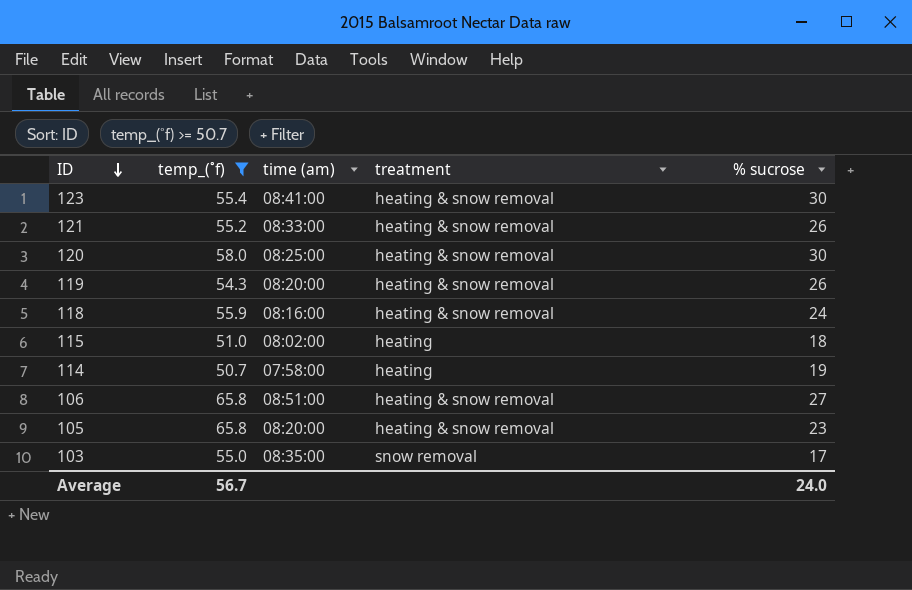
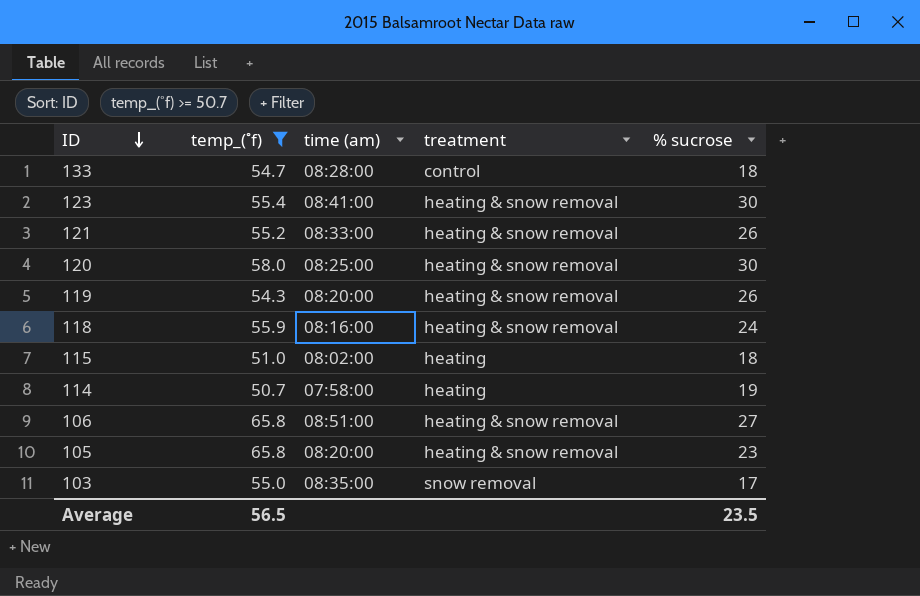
row 133: none -> 54.7 | 08:28:00 | control | 18
Average | temp_(˚f): 56.7 -> 56.5
Average | % sucrose: 24.0 -> 23.5

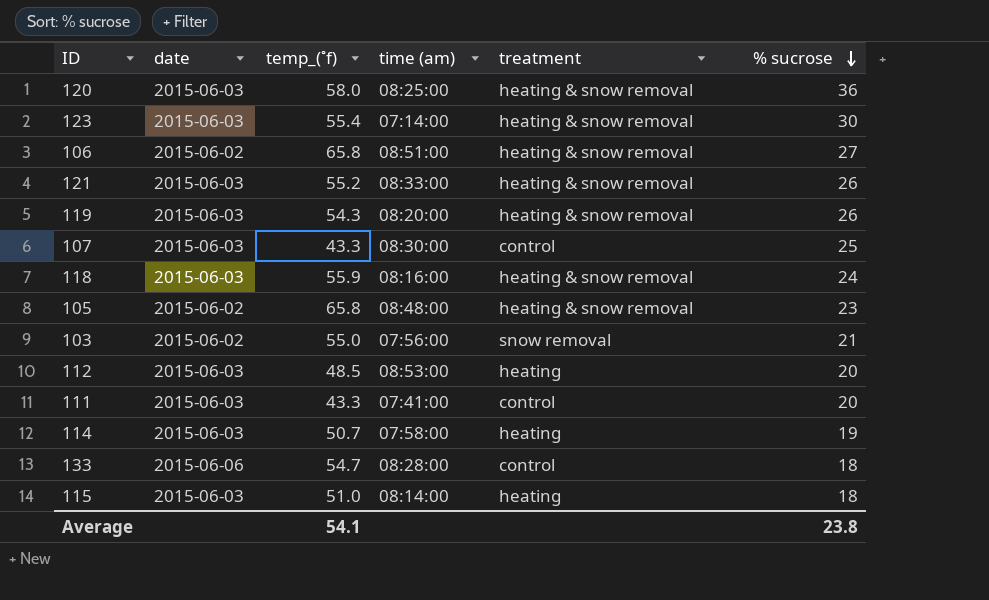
filter: temp_(˚f) >= 50.7 -> none
row order: ID descending -> % sucrose descending
column date | position: none -> 2
120 | % sucrose: 30 -> 36
123 | time (am): 08:41:00 -> 07:14:00
105 | time (am): 08:20:00 -> 08:48:00
103 | time (am): 08:35:00 -> 07:56:00
103 | % sucrose: 17 -> 21
115 | time (am): 08:02:00 -> 08:14:00
Average | temp_(˚f): 56.5 -> 54.1
Average | % sucrose: 23.5 -> 23.8

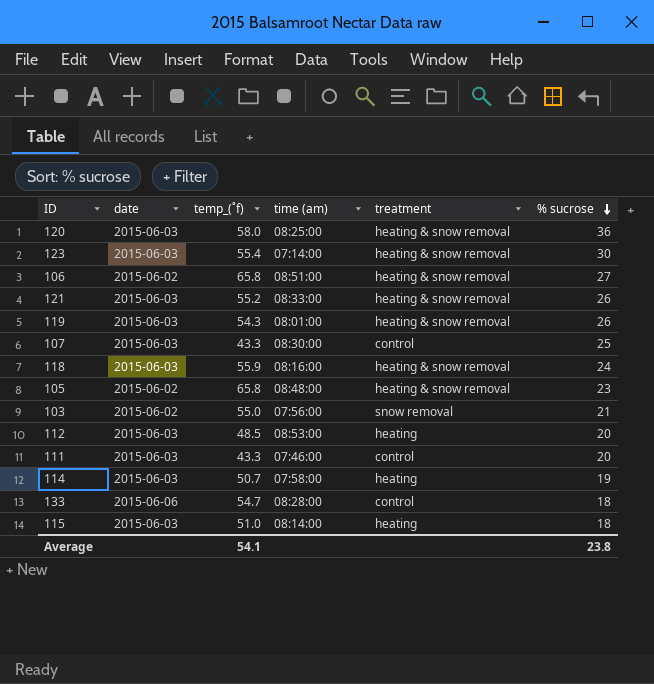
119 | time (am): 08:20:00 -> 08:01:00
111 | time (am): 07:41:00 -> 07:46:00

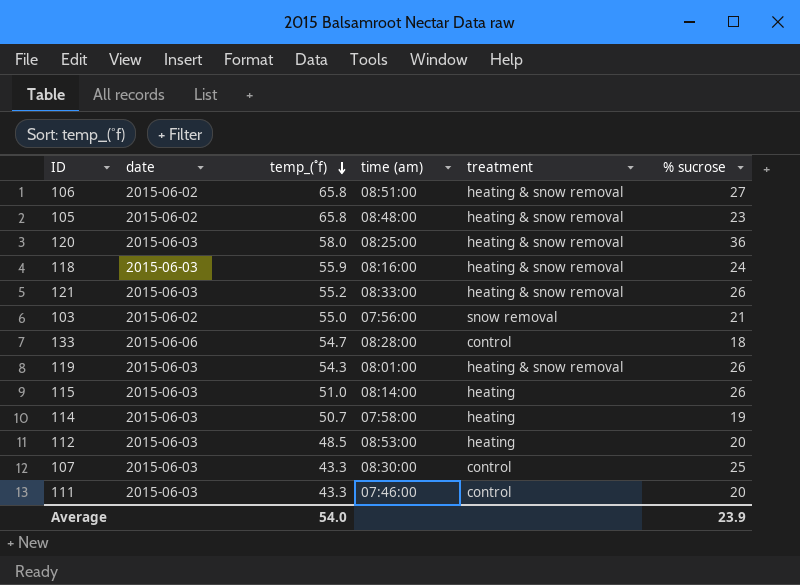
row order: % sucrose descending -> temp_(˚f) descending
row 123: 2015-06-03 | 55.4 | 07:14:00 | heating & snow removal | 30 -> none
115 | % sucrose: 18 -> 26
Average | temp_(˚f): 54.1 -> 54.0
Average | % sucrose: 23.8 -> 23.9

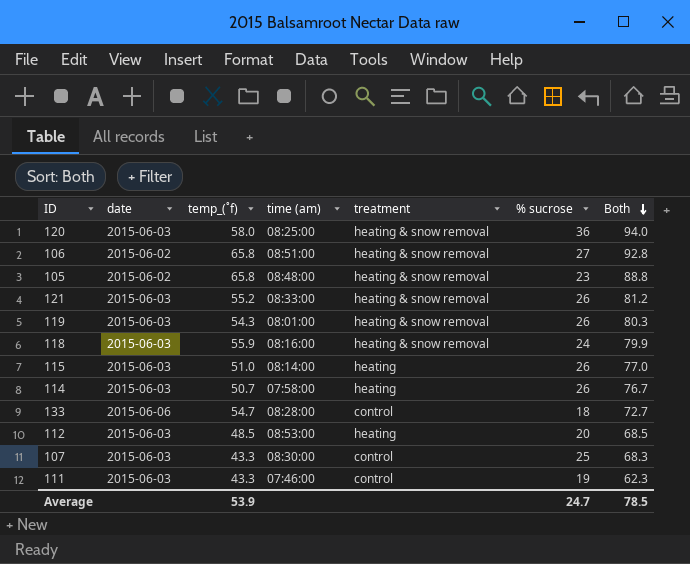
row order: temp_(˚f) descending -> Both descending
column Both | formula: none -> [temp_(˚f)] + [% sucrose]
row 103: 2015-06-02 | 55.0 | 07:56:00 | snow removal | 21 -> none
114 | % sucrose: 19 -> 26
111 | % sucrose: 20 -> 19
Average | temp_(˚f): 54.0 -> 53.9
Average | % sucrose: 23.9 -> 24.7

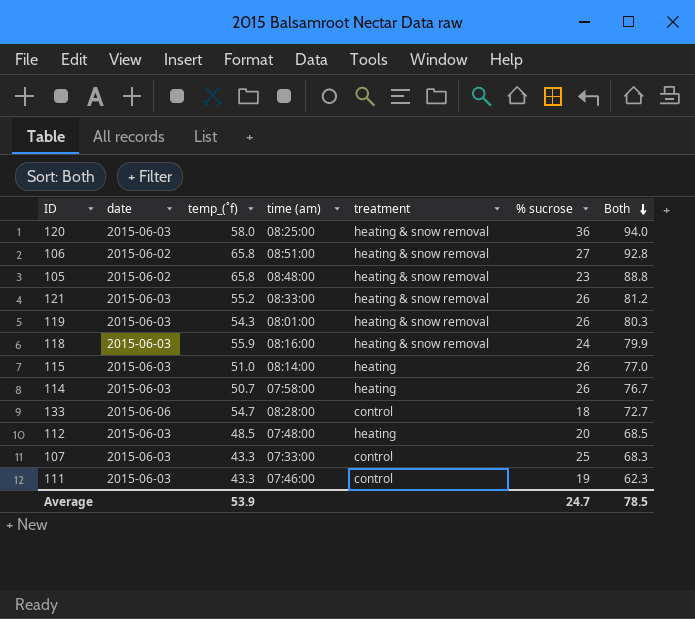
112 | time (am): 08:53:00 -> 07:48:00
107 | time (am): 08:30:00 -> 07:33:00

